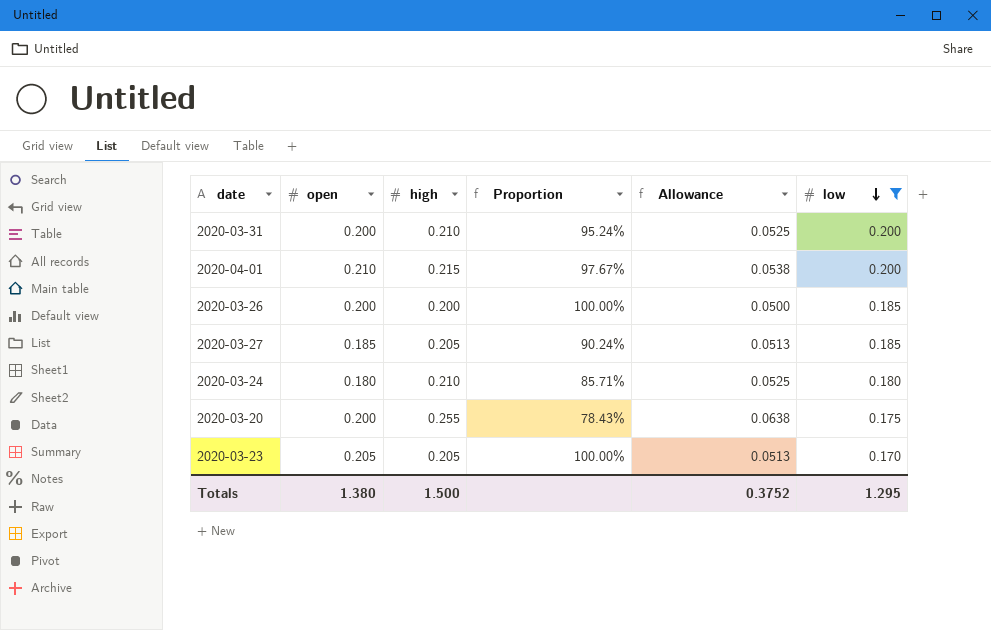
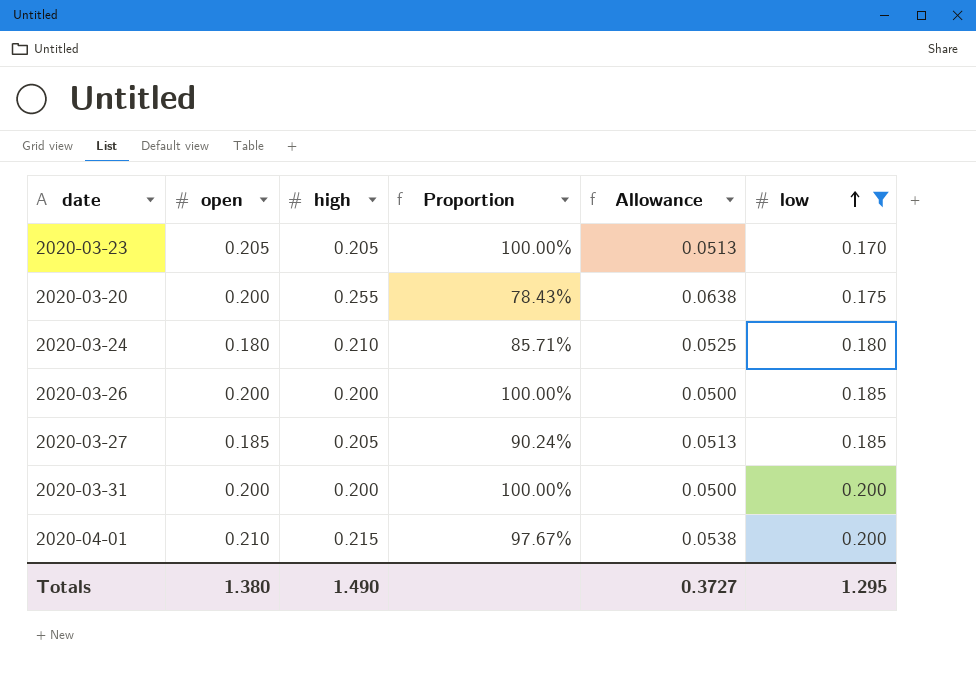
row order: low descending -> low ascending
2020-03-31 | high: 0.210 -> 0.200
2020-03-31 | Proportion: 95.24% -> 100.00%
2020-03-31 | Allowance: 0.0525 -> 0.0500
Totals | high: 1.500 -> 1.490
Totals | Allowance: 0.3752 -> 0.3727

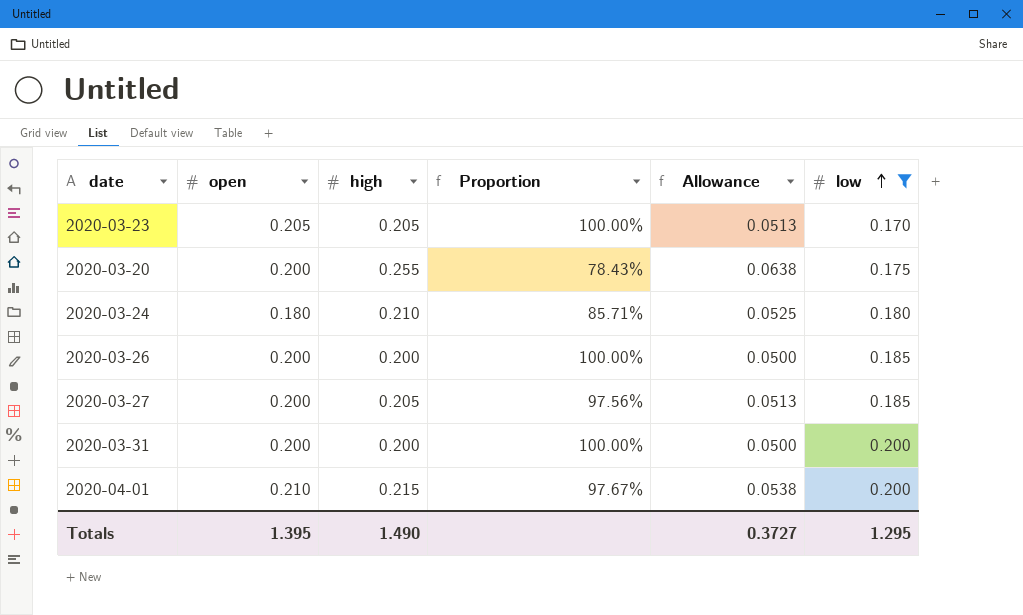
2020-03-27 | open: 0.185 -> 0.200
2020-03-27 | Proportion: 90.24% -> 97.56%
Totals | open: 1.380 -> 1.395

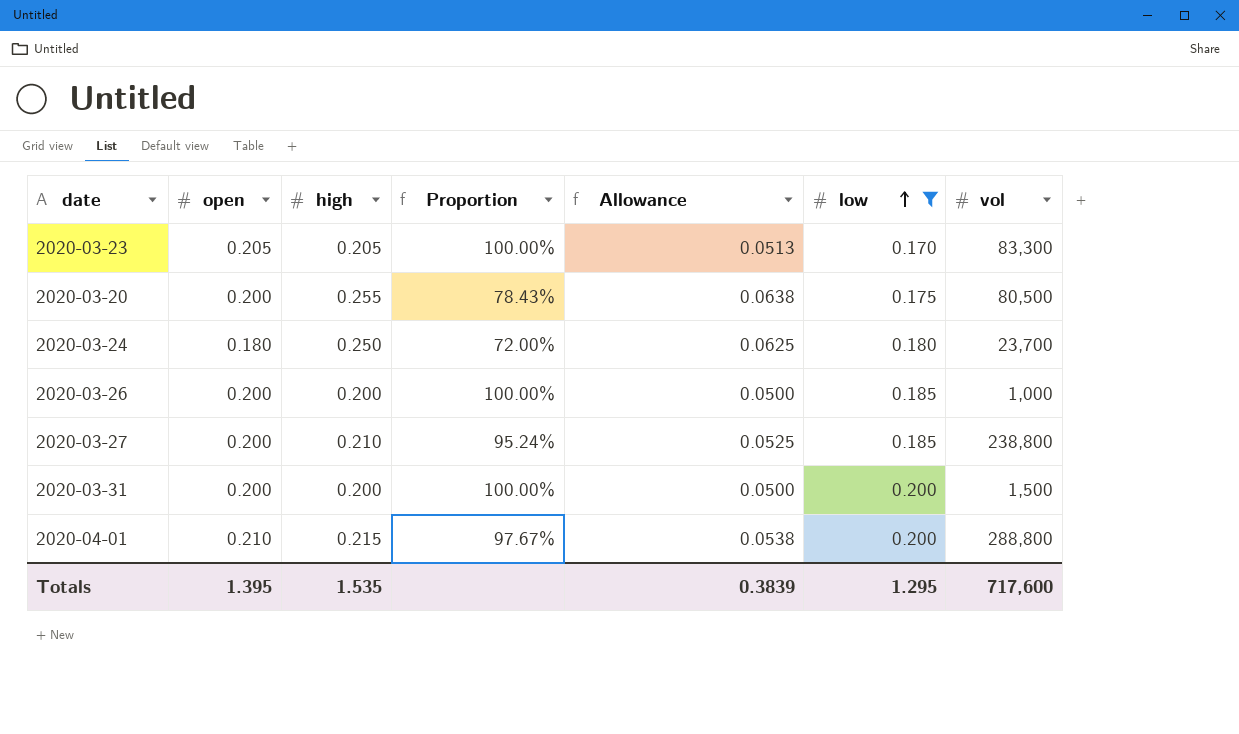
column vol | position: none -> 7
2020-03-24 | high: 0.210 -> 0.250
2020-03-24 | Proportion: 85.71% -> 72.00%
2020-03-24 | Allowance: 0.0525 -> 0.0625
2020-03-27 | high: 0.205 -> 0.210
2020-03-27 | Proportion: 97.56% -> 95.24%
2020-03-27 | Allowance: 0.0513 -> 0.0525
Totals | high: 1.490 -> 1.535
Totals | Allowance: 0.3727 -> 0.3839

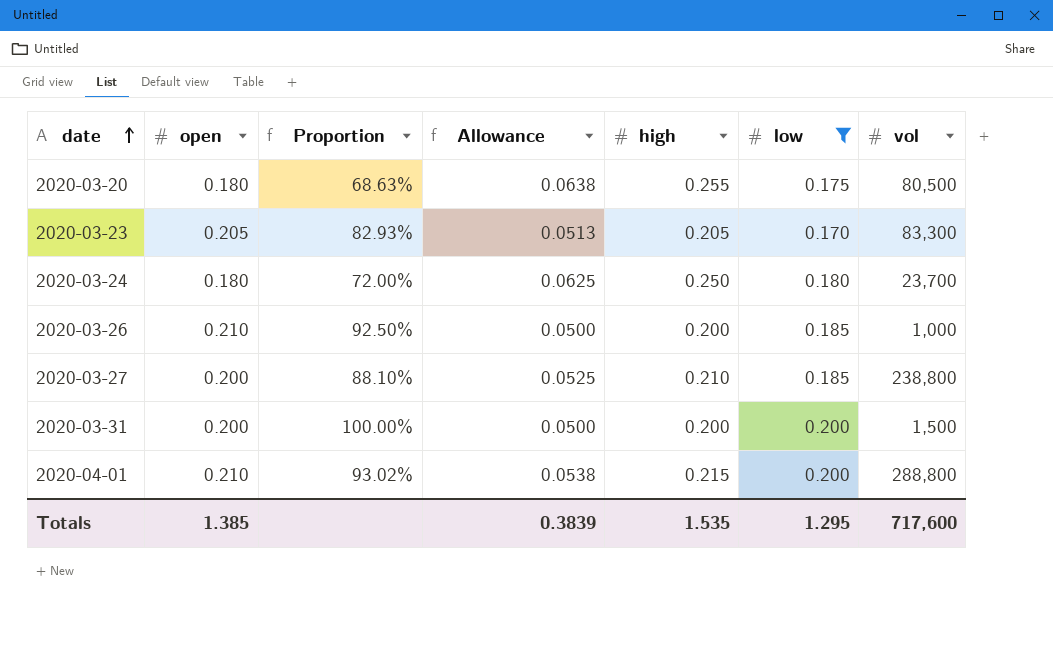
row order: low ascending -> date ascending
column Proportion | formula: [open] / [high] -> [low] / [high]
column high | position: 3 -> 5
2020-03-20 | open: 0.200 -> 0.180
2020-03-26 | open: 0.200 -> 0.210
Totals | open: 1.395 -> 1.385

